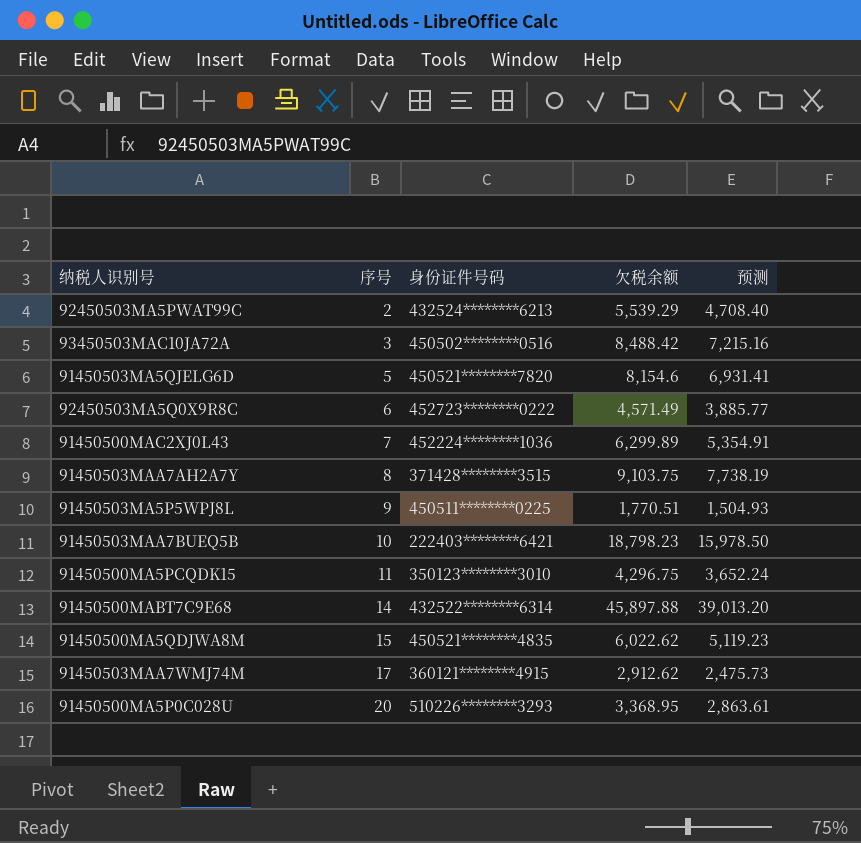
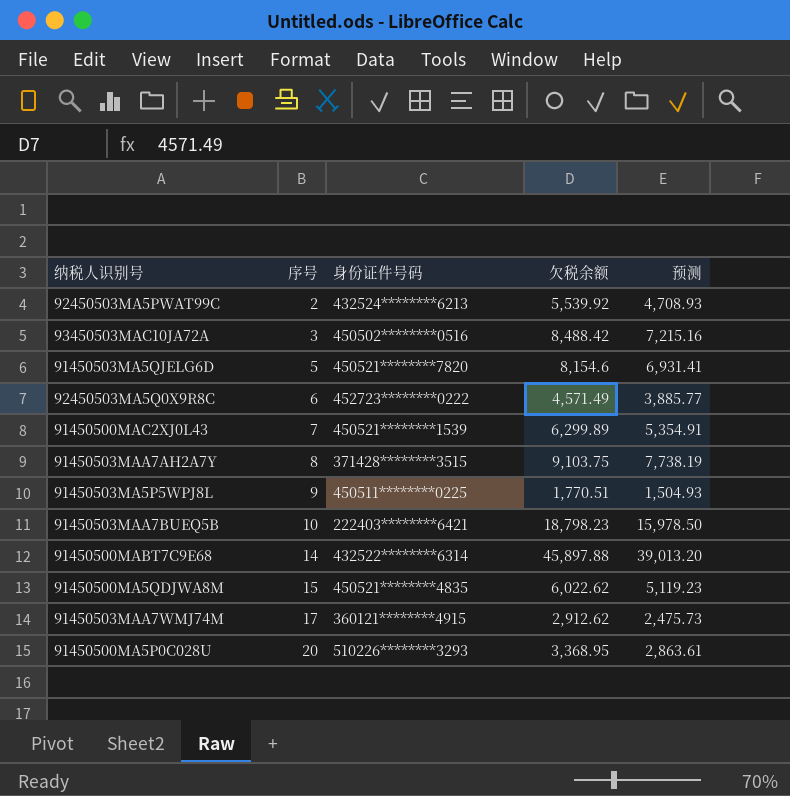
row 91450500MA5PCQDK15: 11 | 350123********3010 | 4,296.75 | 3,652.24 -> none
92450503MA5PWAT99C | 欠税余额: 5,539.29 -> 5,539.92
92450503MA5PWAT99C | 预测: 4,708.40 -> 4,708.93
91450500MAC2XJ0L43 | 身份证件号码: 452224********1036 -> 450521********1539

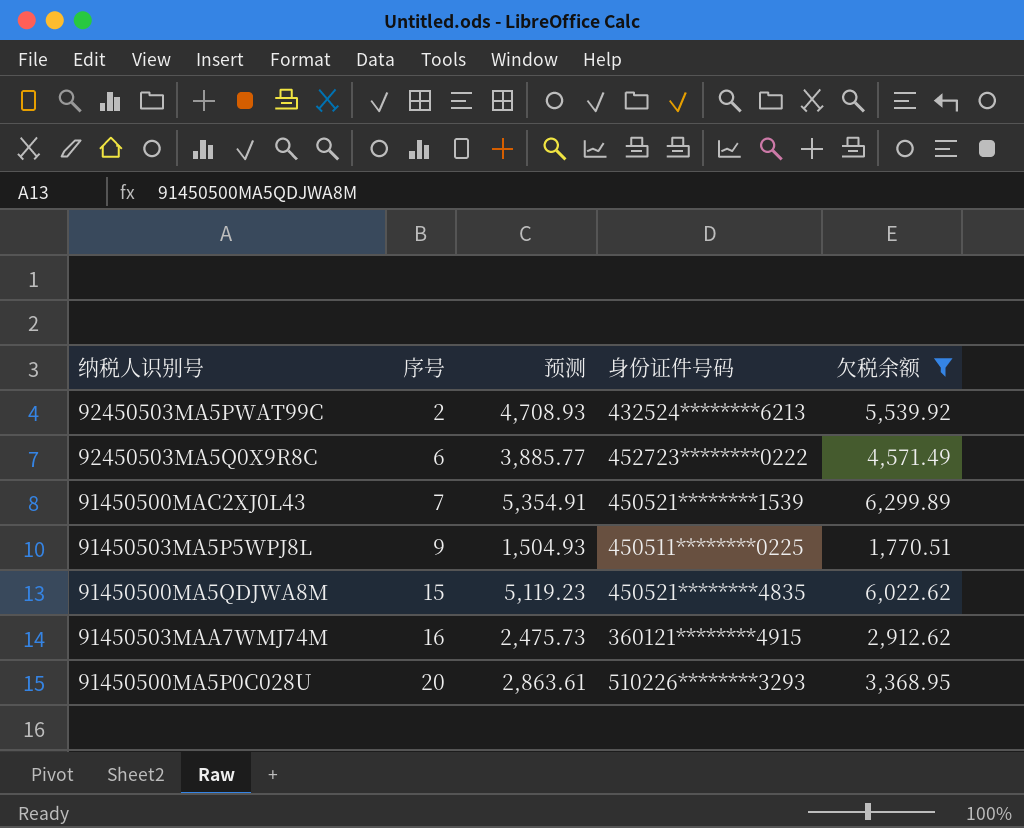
filter: none -> 欠税余额 <= 6,299.89
column 预测 | position: 5 -> 3
91450503MAA7WMJ74M | 序号: 17 -> 16

